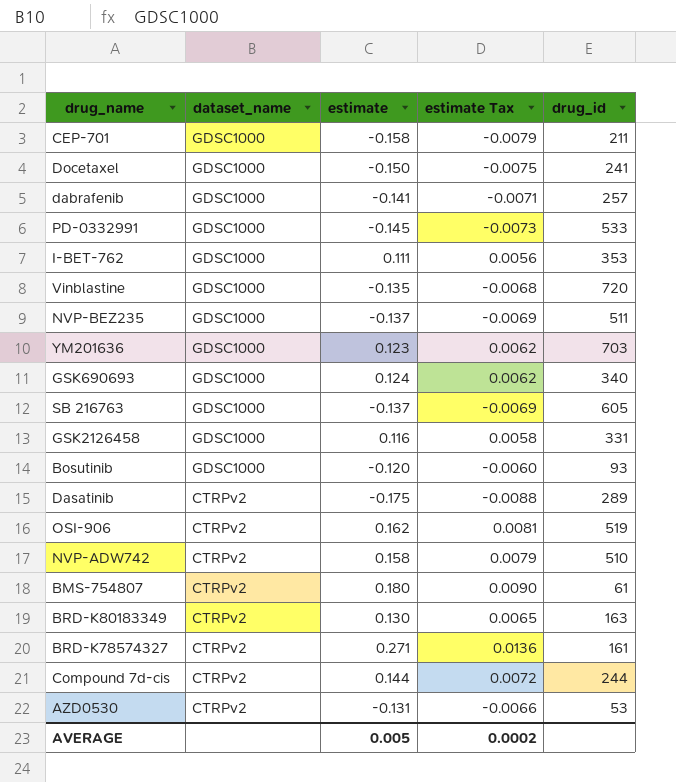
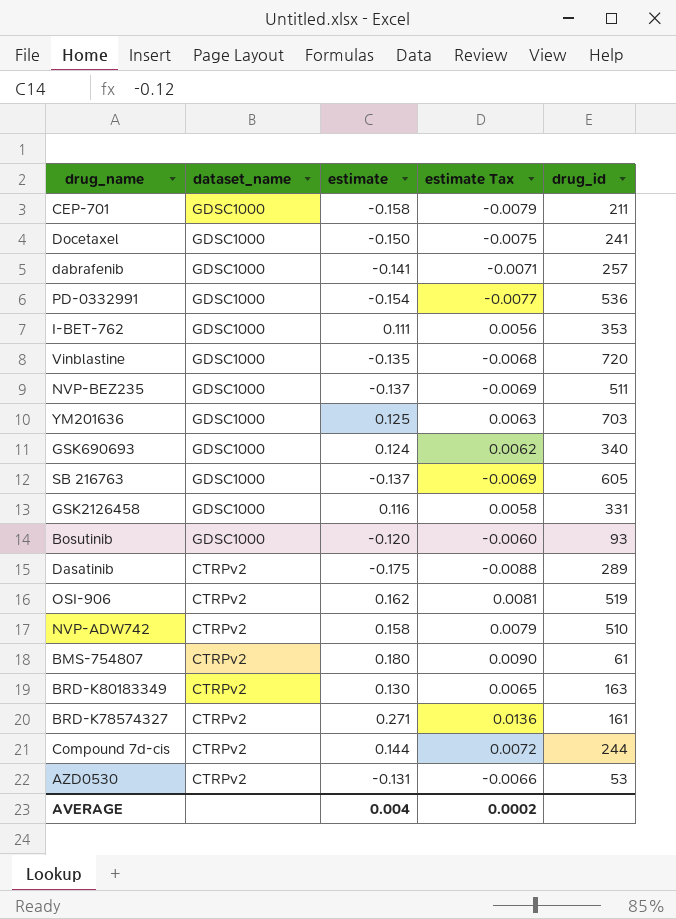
PD-0332991 | estimate: -0.145 -> -0.154
PD-0332991 | estimate Tax: -0.0073 -> -0.0077
PD-0332991 | drug_id: 533 -> 536
YM201636 | estimate: 0.123 -> 0.125
YM201636 | estimate Tax: 0.0062 -> 0.0063
AVERAGE | estimate: 0.005 -> 0.004

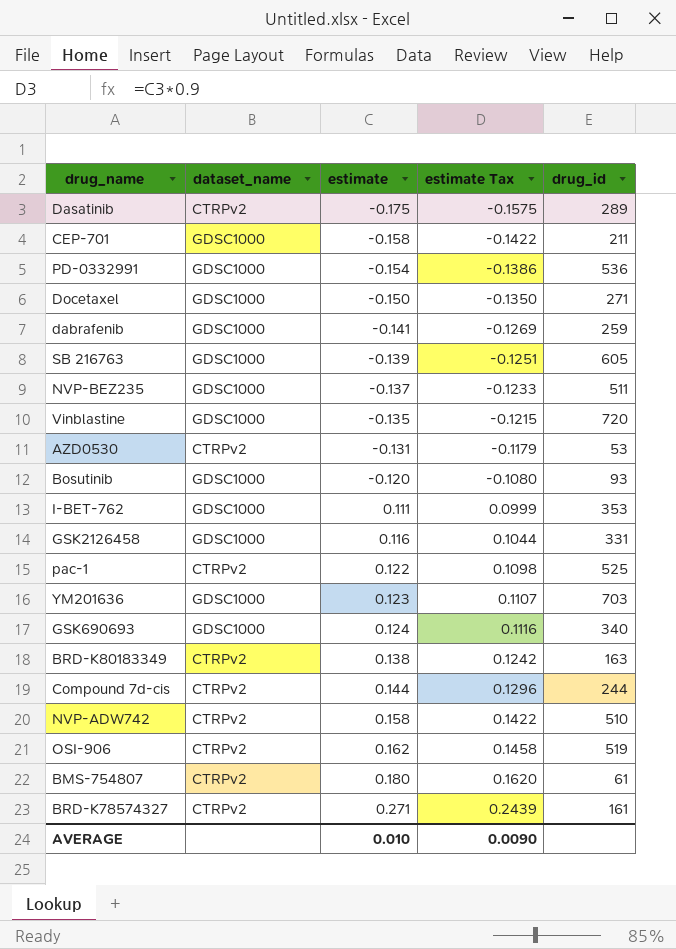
row order: dataset_name descending -> estimate ascending
column estimate Tax | formula: [estimate] * 0.05 -> [estimate] * 0.9
Docetaxel | drug_id: 241 -> 271
dabrafenib | drug_id: 257 -> 259
SB 216763 | estimate: -0.137 -> -0.139
row pac-1: none -> CTRPv2 | 0.122 | 0.1098 | 525
YM201636 | estimate: 0.125 -> 0.123
BRD-K80183349 | estimate: 0.130 -> 0.138
AVERAGE | estimate: 0.004 -> 0.010
AVERAGE | estimate Tax: 0.0002 -> 0.0090

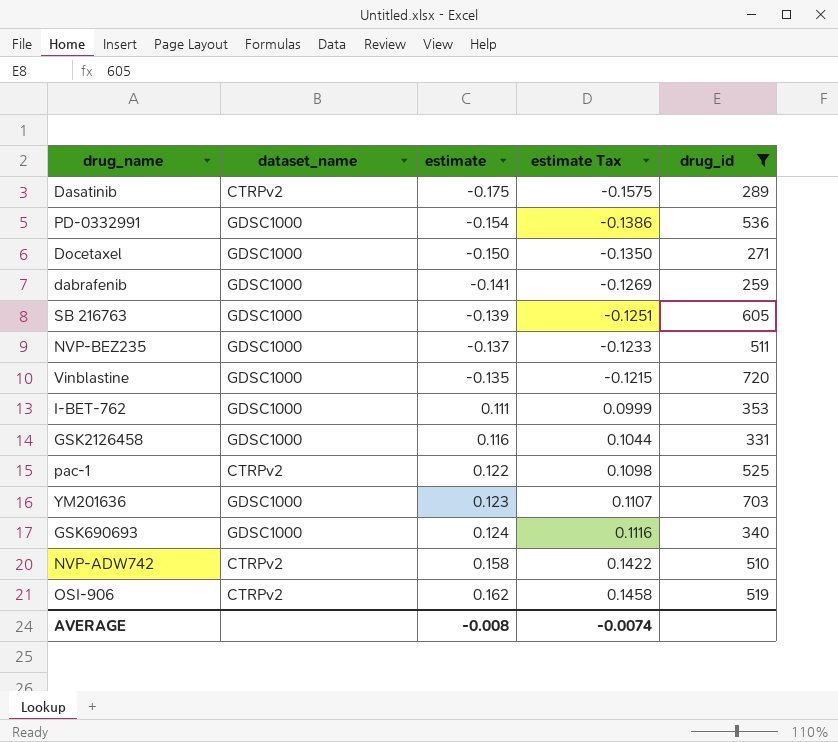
filter: none -> drug_id >= 259
AVERAGE | estimate: 0.010 -> -0.008
AVERAGE | estimate Tax: 0.0090 -> -0.0074

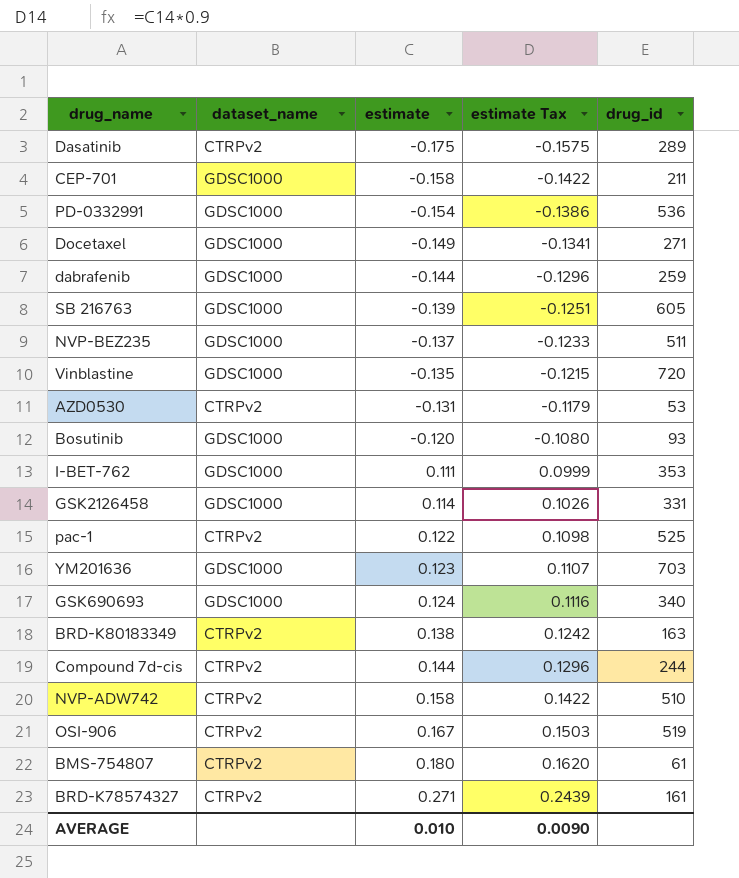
filter: drug_id >= 259 -> none
Docetaxel | estimate: -0.150 -> -0.149
Docetaxel | estimate Tax: -0.1350 -> -0.1341
dabrafenib | estimate: -0.141 -> -0.144
dabrafenib | estimate Tax: -0.1269 -> -0.1296
GSK2126458 | estimate: 0.116 -> 0.114
GSK2126458 | estimate Tax: 0.1044 -> 0.1026
OSI-906 | estimate: 0.162 -> 0.167
OSI-906 | estimate Tax: 0.1458 -> 0.1503
AVERAGE | estimate: -0.008 -> 0.010
AVERAGE | estimate Tax: -0.0074 -> 0.0090

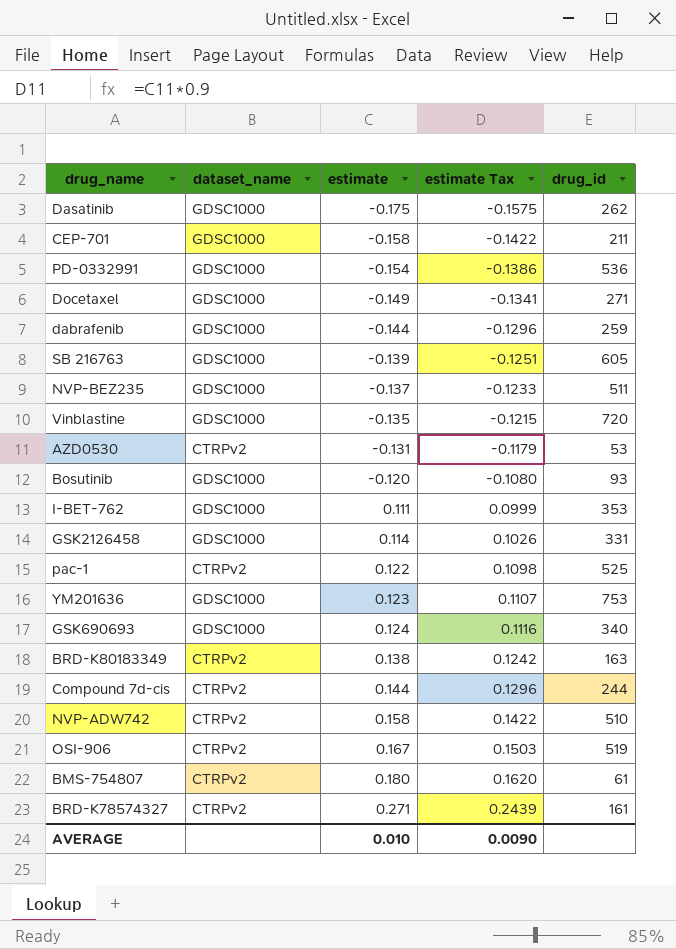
Dasatinib | dataset_name: CTRPv2 -> GDSC1000
Dasatinib | drug_id: 289 -> 262
YM201636 | drug_id: 703 -> 753

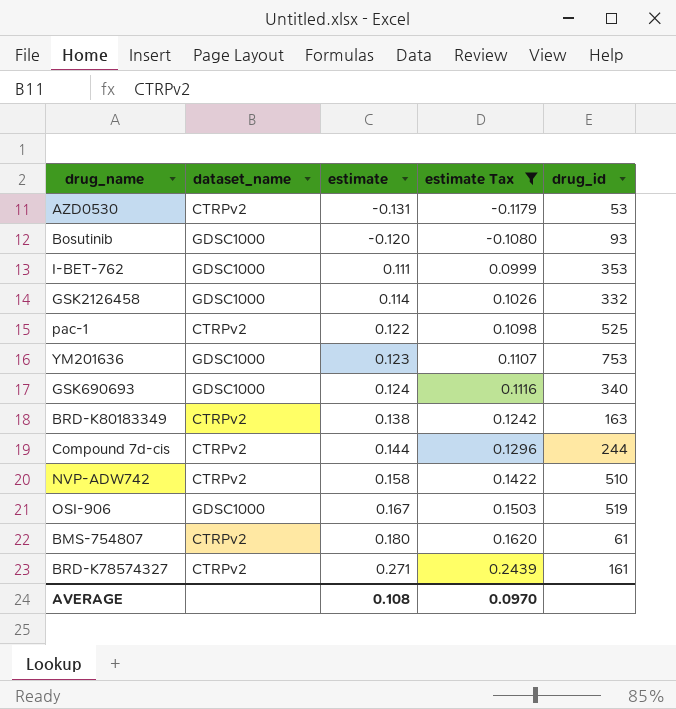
filter: none -> estimate Tax >= -0.1179
GSK2126458 | drug_id: 331 -> 332
OSI-906 | dataset_name: CTRPv2 -> GDSC1000
AVERAGE | estimate: 0.010 -> 0.108
AVERAGE | estimate Tax: 0.0090 -> 0.0970

